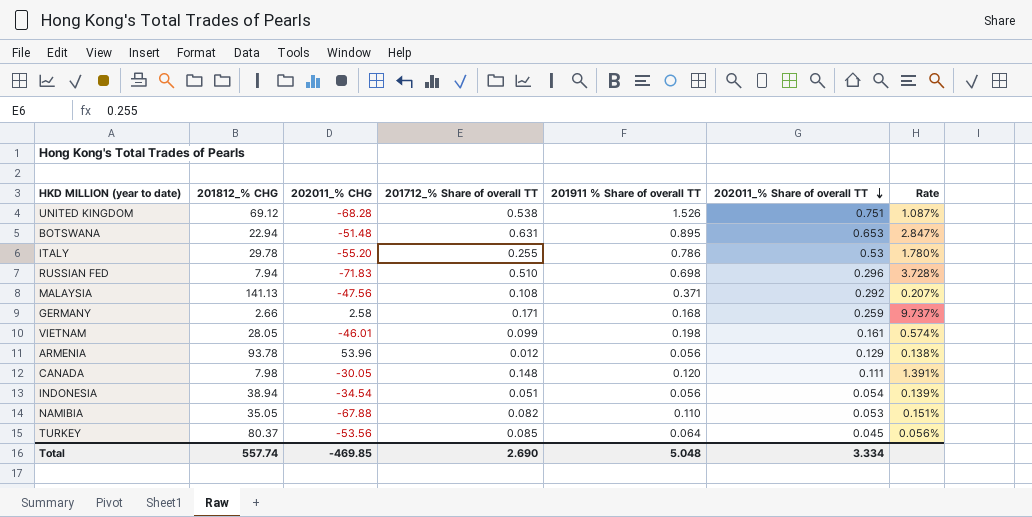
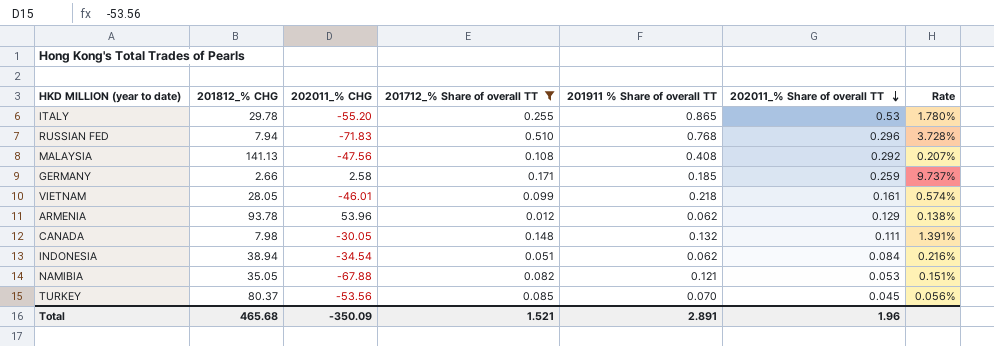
filter: none -> 201712_% Share of overall TT <= 0.510
ITALY | 201911 % Share of overall TT: 0.786 -> 0.865
RUSSIAN FED | 201911 % Share of overall TT: 0.698 -> 0.768
MALAYSIA | 201911 % Share of overall TT: 0.371 -> 0.408
GERMANY | 201911 % Share of overall TT: 0.168 -> 0.185
VIETNAM | 201911 % Share of overall TT: 0.198 -> 0.218
ARMENIA | 201911 % Share of overall TT: 0.056 -> 0.062
CANADA | 201911 % Share of overall TT: 0.120 -> 0.132
INDONESIA | 201911 % Share of overall TT: 0.056 -> 0.062
INDONESIA | 202011_% Share of overall TT: 0.054 -> 0.084
INDONESIA | Rate: 0.139% -> 0.216%
NAMIBIA | 201911 % Share of overall TT: 0.110 -> 0.121
TURKEY | 201911 % Share of overall TT: 0.064 -> 0.070
Total | 201812_% CHG: 557.74 -> 465.68
Total | 202011_% CHG: -469.85 -> -350.09
Total | 201712_% Share of overall TT: 2.690 -> 1.521
Total | 201911 % Share of overall TT: 5.048 -> 2.891
Total | 202011_% Share of overall TT: 3.334 -> 1.96

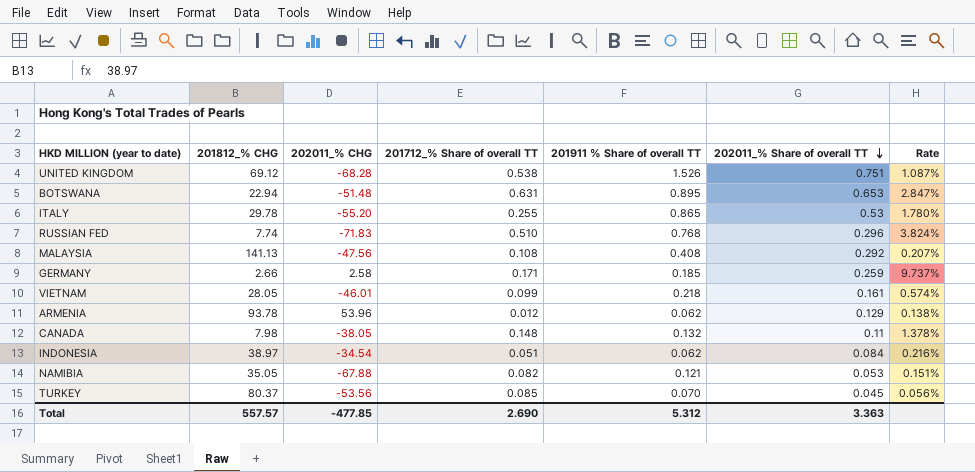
filter: 201712_% Share of overall TT <= 0.510 -> none
RUSSIAN FED | 201812_% CHG: 7.94 -> 7.74
RUSSIAN FED | Rate: 3.728% -> 3.824%
CANADA | 202011_% CHG: -30.05 -> -38.05
CANADA | 202011_% Share of overall TT: 0.111 -> 0.11
CANADA | Rate: 1.391% -> 1.378%
INDONESIA | 201812_% CHG: 38.94 -> 38.97
Total | 201812_% CHG: 465.68 -> 557.57
Total | 202011_% CHG: -350.09 -> -477.85
Total | 201712_% Share of overall TT: 1.521 -> 2.690
Total | 201911 % Share of overall TT: 2.891 -> 5.312
Total | 202011_% Share of overall TT: 1.96 -> 3.363

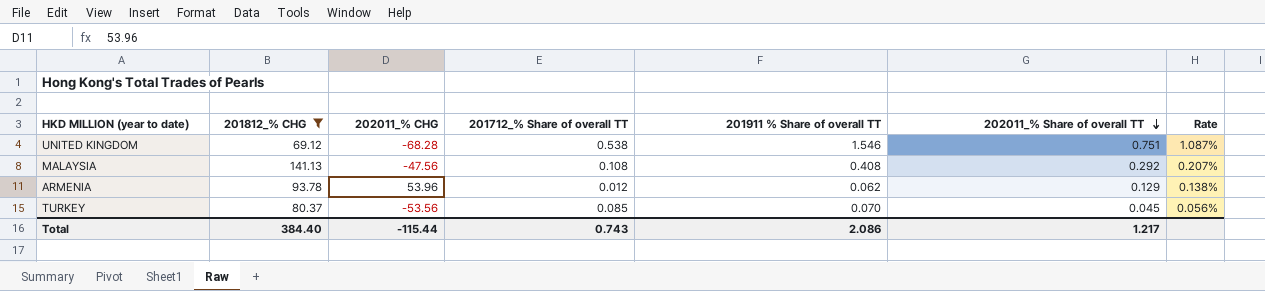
filter: none -> 201812_% CHG >= 69.12
UNITED KINGDOM | 201911 % Share of overall TT: 1.526 -> 1.546
Total | 201812_% CHG: 557.57 -> 384.40
Total | 202011_% CHG: -477.85 -> -115.44
Total | 201712_% Share of overall TT: 2.690 -> 0.743
Total | 201911 % Share of overall TT: 5.312 -> 2.086
Total | 202011_% Share of overall TT: 3.363 -> 1.217

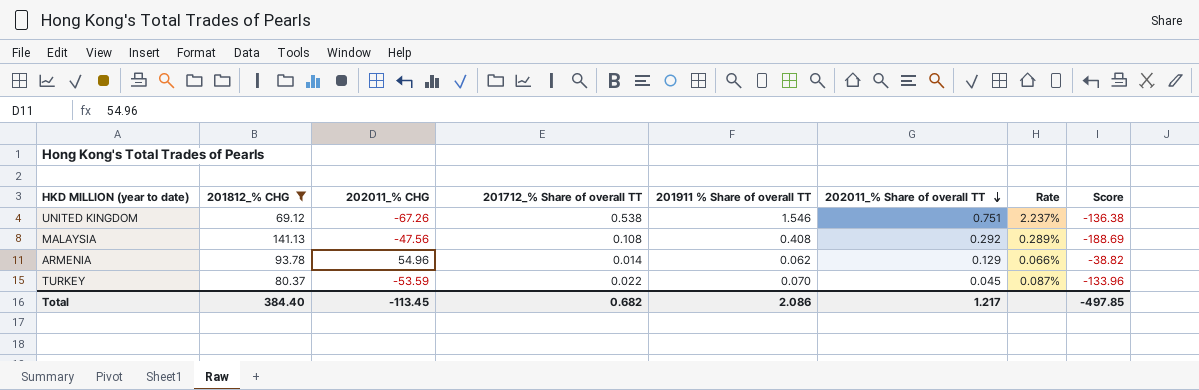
column Rate | formula: [202011_% Share of overall TT] / [201812_% CHG] -> [201911 % Share of overall TT] / [201812_% CHG]
column Score | formula: none -> [202011_% CHG] - [201812_% CHG]
UNITED KINGDOM | 202011_% CHG: -68.28 -> -67.26
ARMENIA | 202011_% CHG: 53.96 -> 54.96
ARMENIA | 201712_% Share of overall TT: 0.012 -> 0.014
TURKEY | 202011_% CHG: -53.56 -> -53.59
TURKEY | 201712_% Share of overall TT: 0.085 -> 0.022
Total | 202011_% CHG: -115.44 -> -113.45
Total | 201712_% Share of overall TT: 0.743 -> 0.682

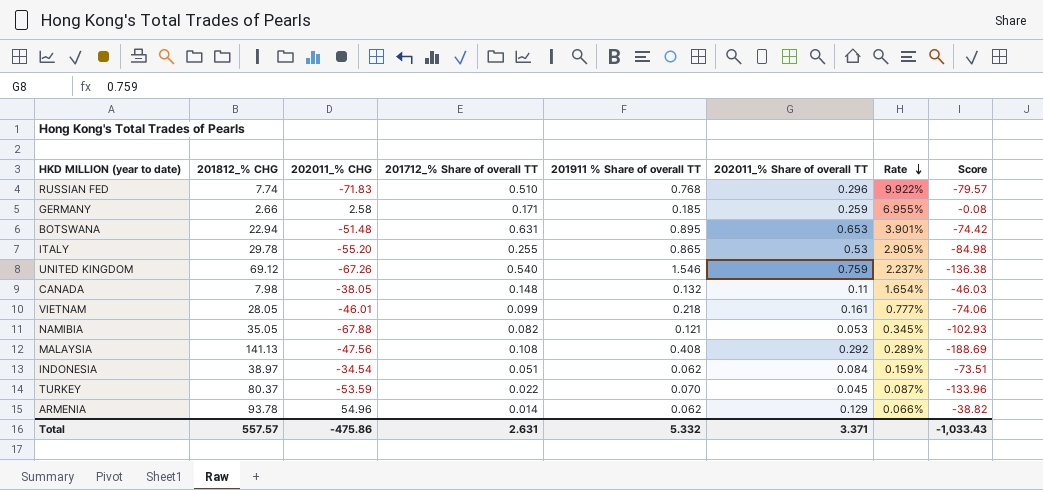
filter: 201812_% CHG >= 69.12 -> none
row order: 202011_% Share of overall TT descending -> Rate descending
UNITED KINGDOM | 201712_% Share of overall TT: 0.538 -> 0.540
UNITED KINGDOM | 202011_% Share of overall TT: 0.751 -> 0.759
Total | 201812_% CHG: 384.40 -> 557.57
Total | 202011_% CHG: -113.45 -> -475.86
Total | 201712_% Share of overall TT: 0.682 -> 2.631
Total | 201911 % Share of overall TT: 2.086 -> 5.332
Total | 202011_% Share of overall TT: 1.217 -> 3.371
Total | Score: -497.85 -> -1,033.43

